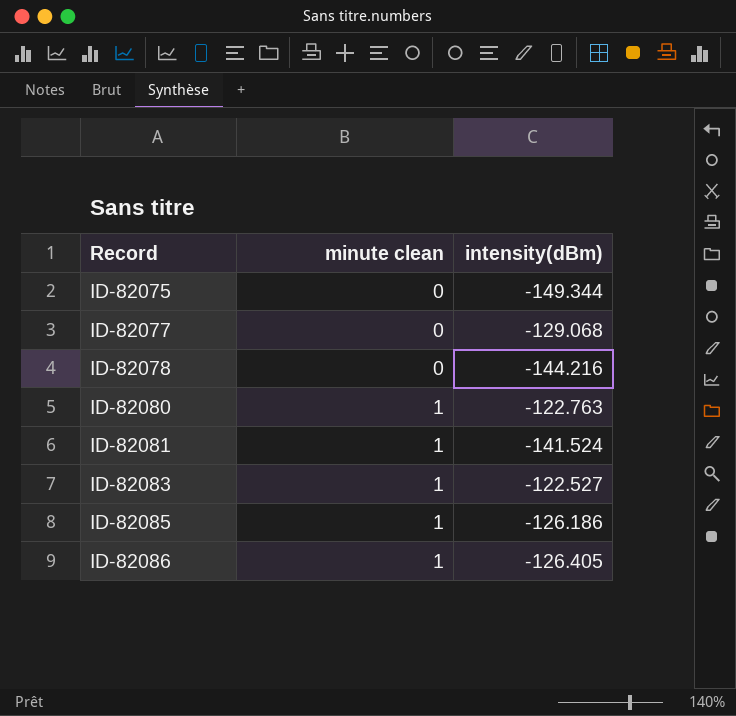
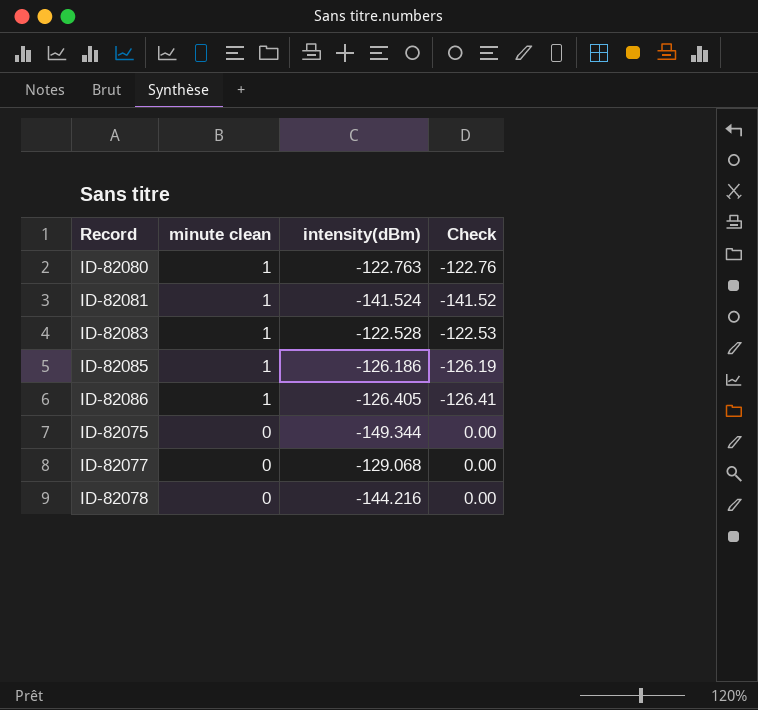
row order: Record ascending -> minute clean descending
column Check | formula: none -> [minute clean] * [intensity(dBm)]
ID-82083 | intensity(dBm): -122.527 -> -122.528

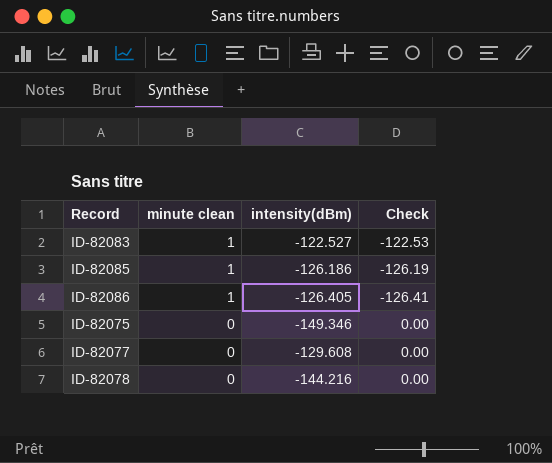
row ID-82080: 1 | -122.763 | -122.76 -> none
row ID-82081: 1 | -141.524 | -141.52 -> none
ID-82083 | intensity(dBm): -122.528 -> -122.527
ID-82075 | intensity(dBm): -149.344 -> -149.346
ID-82077 | intensity(dBm): -129.068 -> -129.608

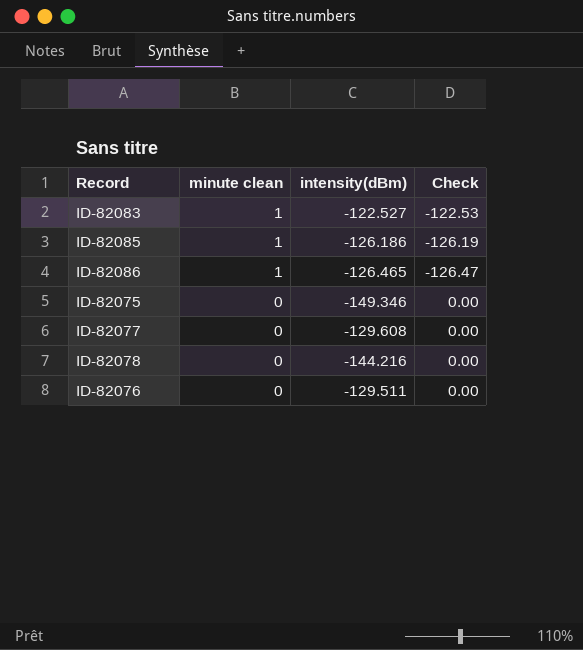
ID-82086 | intensity(dBm): -126.405 -> -126.465
ID-82086 | Check: -126.41 -> -126.47
row ID-82076: none -> 0 | -129.511 | 0.00

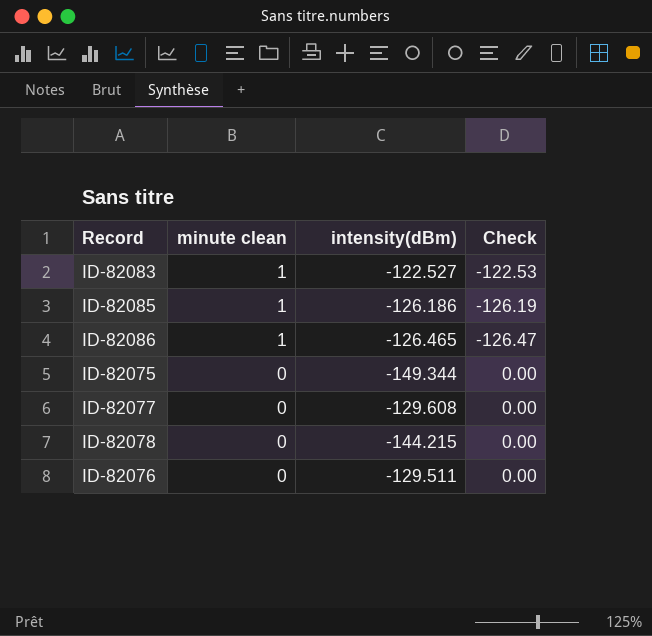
ID-82075 | intensity(dBm): -149.346 -> -149.344
ID-82078 | intensity(dBm): -144.216 -> -144.215

